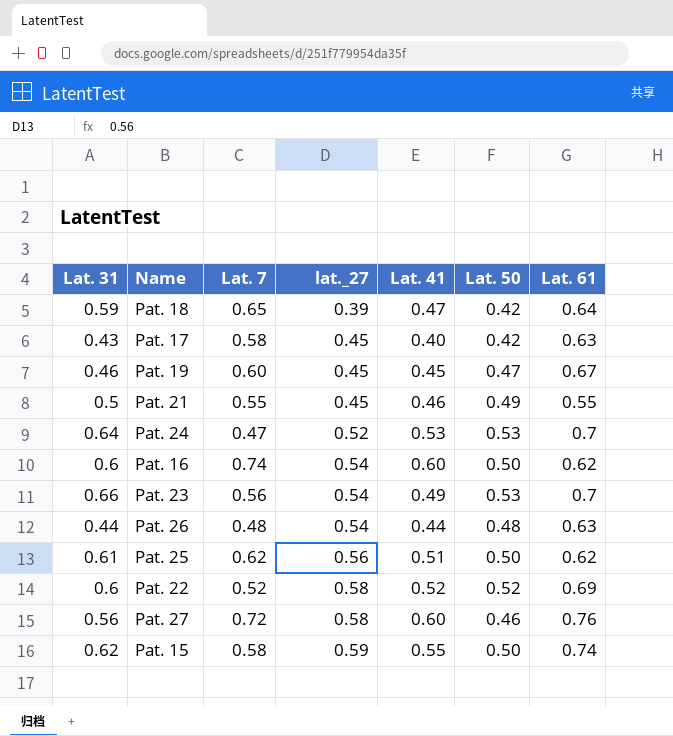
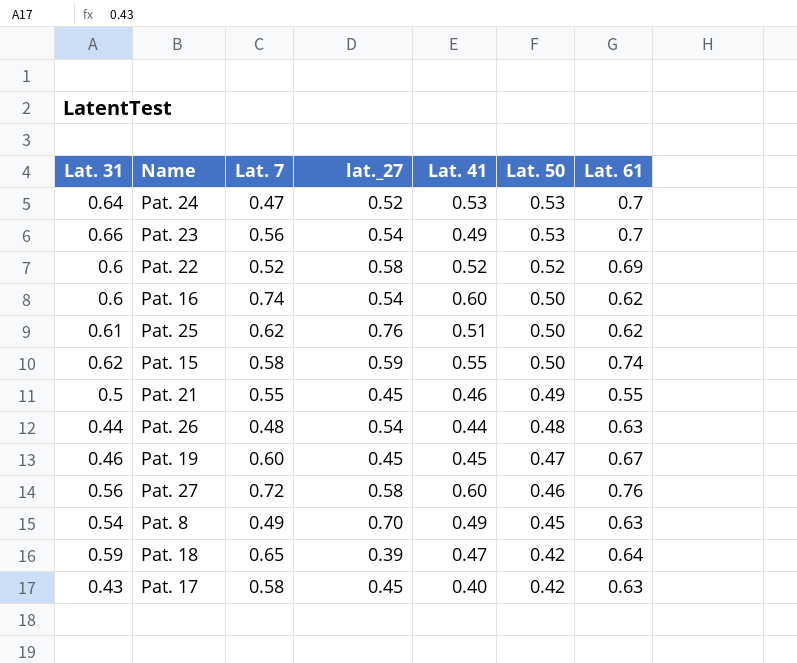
row order: lat._27 ascending -> Lat. 50 descending
Pat. 25 | lat._27: 0.56 -> 0.76
row Pat. 8: none -> 0.54 | 0.49 | 0.70 | 0.49 | 0.45 | 0.63

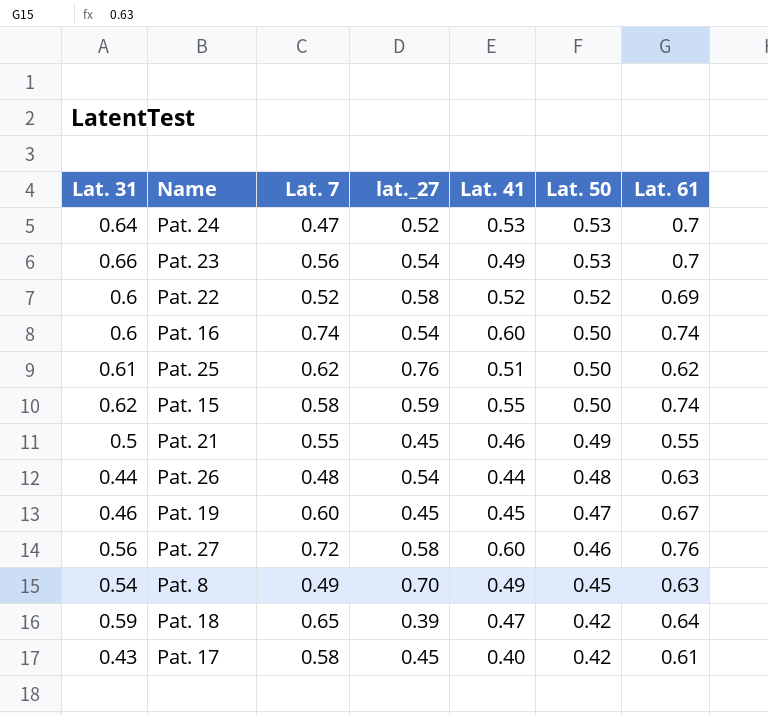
Pat. 16 | Lat. 61: 0.62 -> 0.74
Pat. 17 | Lat. 61: 0.63 -> 0.61

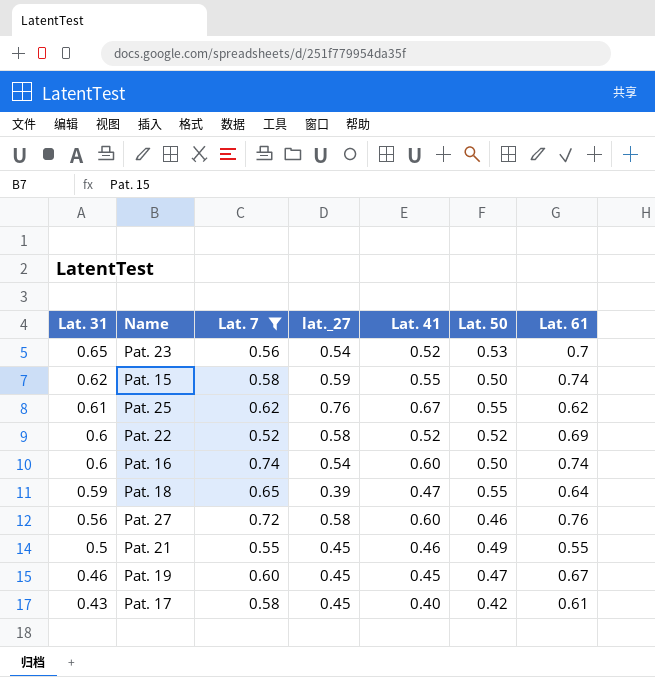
filter: none -> Lat. 7 >= 0.52
row order: Lat. 50 descending -> Lat. 31 descending
Pat. 23 | Lat. 31: 0.66 -> 0.65
Pat. 23 | Lat. 41: 0.49 -> 0.52
Pat. 25 | Lat. 41: 0.51 -> 0.67
Pat. 25 | Lat. 50: 0.50 -> 0.55
Pat. 18 | Lat. 50: 0.42 -> 0.55

